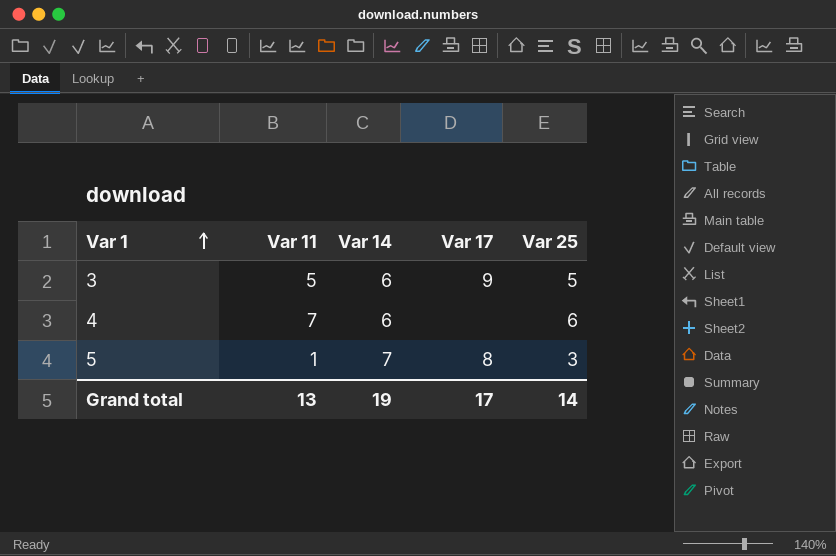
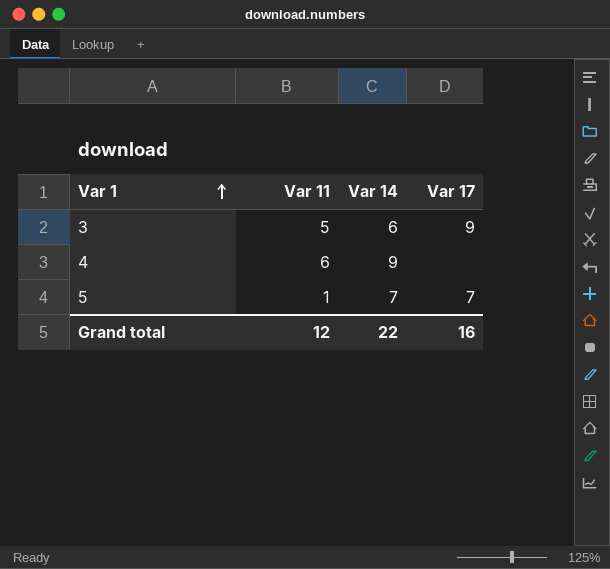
column Var 25 | position: 5 -> none
4 | Var 11: 7 -> 6
4 | Var 14: 6 -> 9
5 | Var 17: 8 -> 7
Grand total | Var 11: 13 -> 12
Grand total | Var 14: 19 -> 22
Grand total | Var 17: 17 -> 16

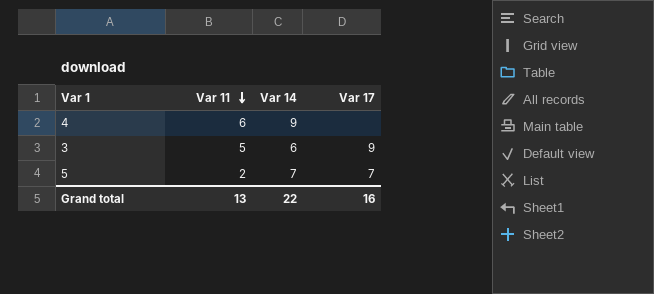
row order: Var 1 ascending -> Var 11 descending
5 | Var 11: 1 -> 2
Grand total | Var 11: 12 -> 13

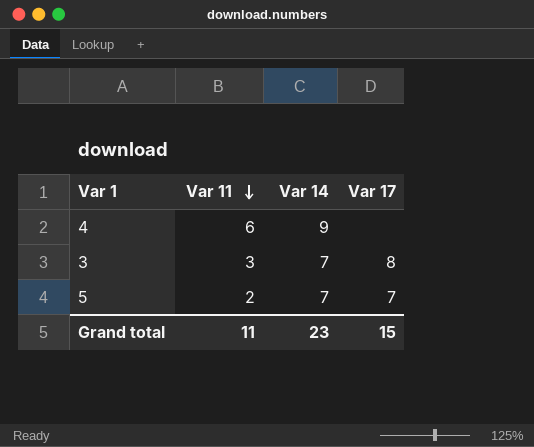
3 | Var 11: 5 -> 3
3 | Var 14: 6 -> 7
3 | Var 17: 9 -> 8
Grand total | Var 11: 13 -> 11
Grand total | Var 14: 22 -> 23
Grand total | Var 17: 16 -> 15

